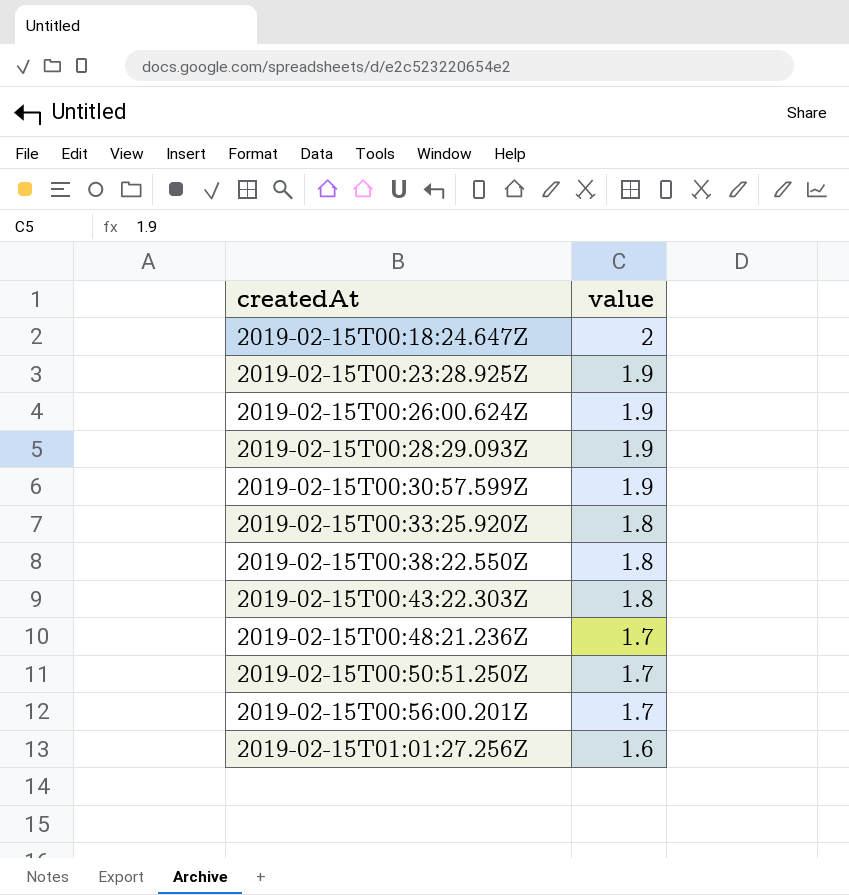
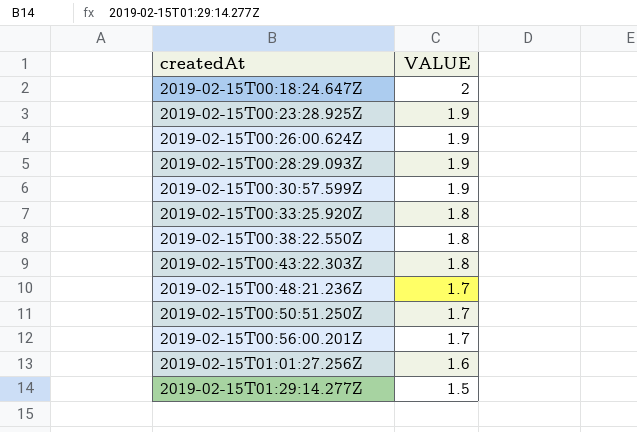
column name: value -> VALUE
row 2019-02-15T01:29:14.277Z: none -> 1.5

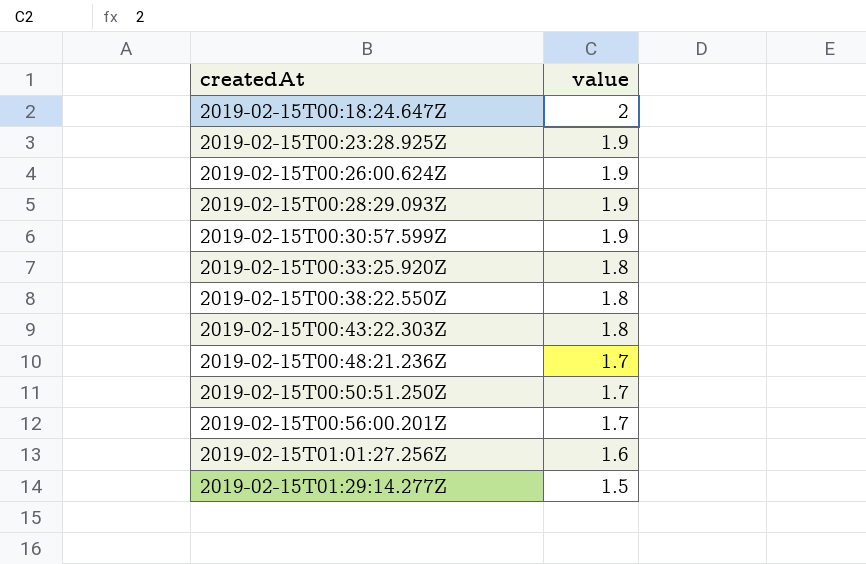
column name: VALUE -> value

